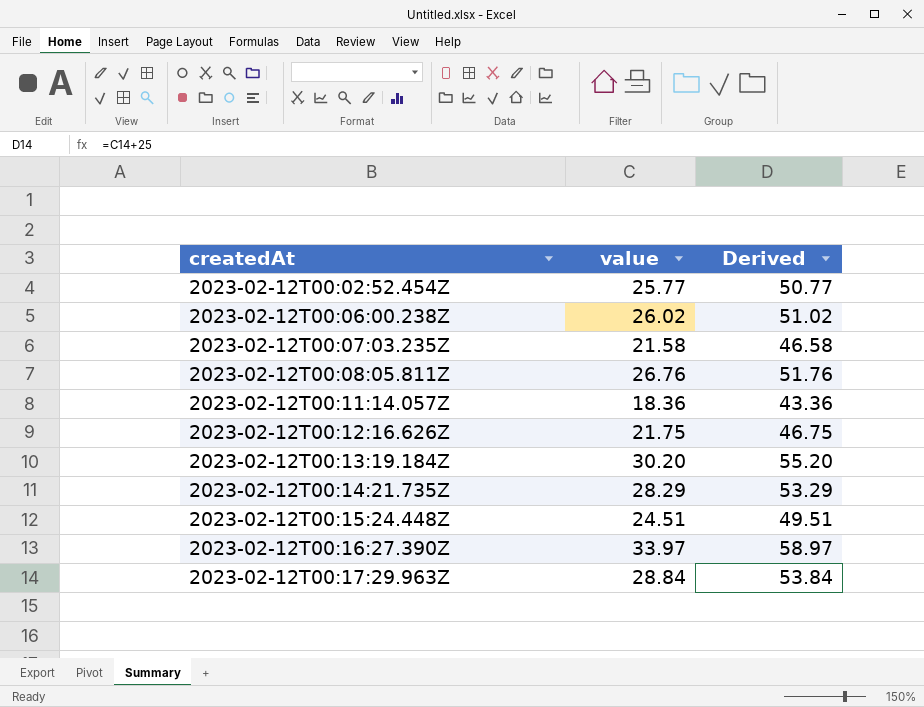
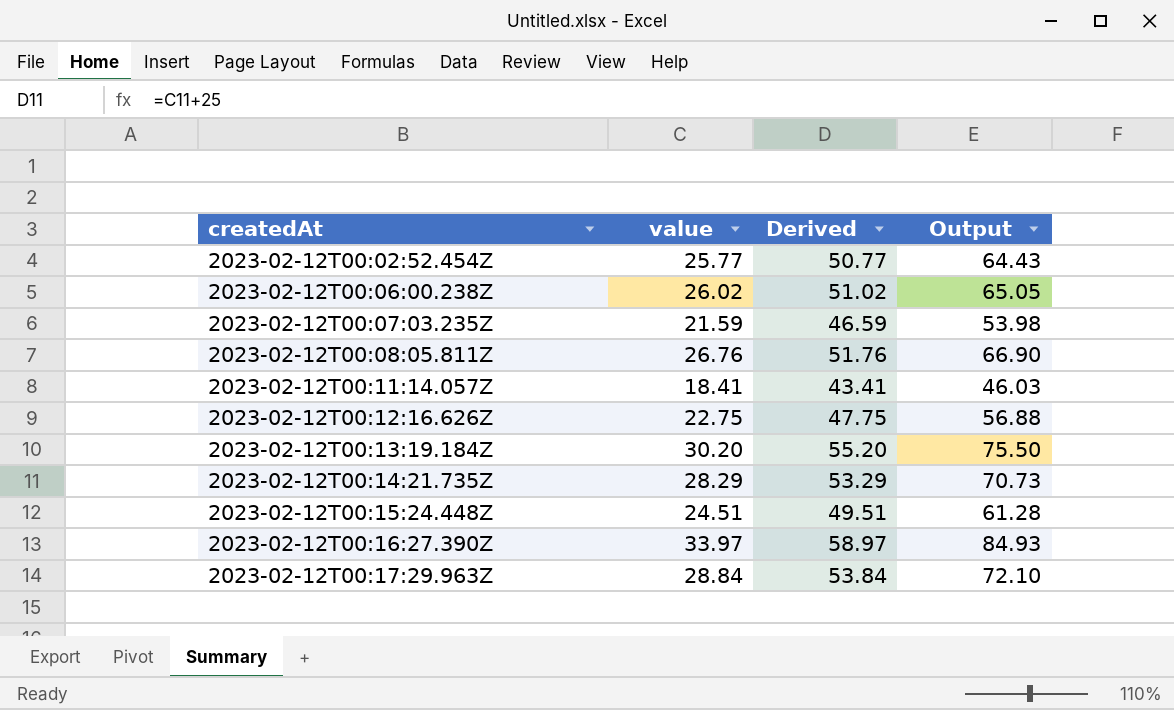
column Output | formula: none -> [value] * 2.5
2023-02-12T00:07:03.235Z | value: 21.58 -> 21.59
2023-02-12T00:07:03.235Z | Derived: 46.58 -> 46.59
2023-02-12T00:11:14.057Z | value: 18.36 -> 18.41
2023-02-12T00:11:14.057Z | Derived: 43.36 -> 43.41
2023-02-12T00:12:16.626Z | value: 21.75 -> 22.75
2023-02-12T00:12:16.626Z | Derived: 46.75 -> 47.75

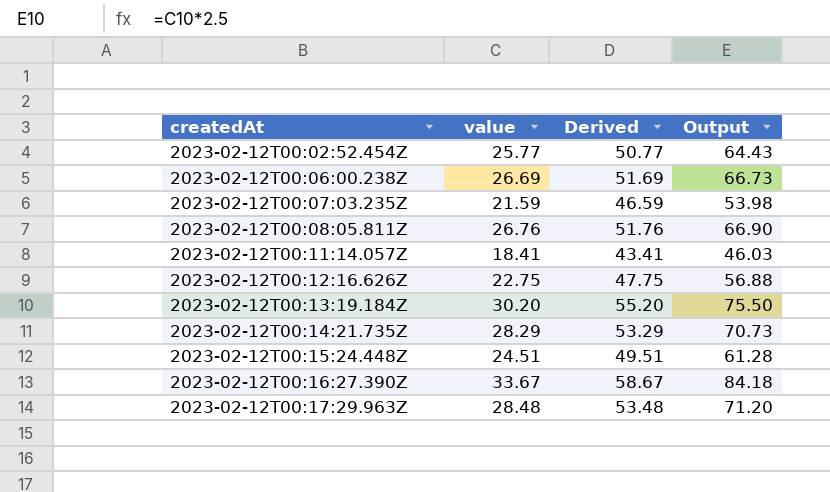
2023-02-12T00:06:00.238Z | value: 26.02 -> 26.69
2023-02-12T00:06:00.238Z | Derived: 51.02 -> 51.69
2023-02-12T00:06:00.238Z | Output: 65.05 -> 66.73
2023-02-12T00:16:27.390Z | value: 33.97 -> 33.67
2023-02-12T00:16:27.390Z | Derived: 58.97 -> 58.67
2023-02-12T00:16:27.390Z | Output: 84.93 -> 84.18
2023-02-12T00:17:29.963Z | value: 28.84 -> 28.48
2023-02-12T00:17:29.963Z | Derived: 53.84 -> 53.48
2023-02-12T00:17:29.963Z | Output: 72.10 -> 71.20

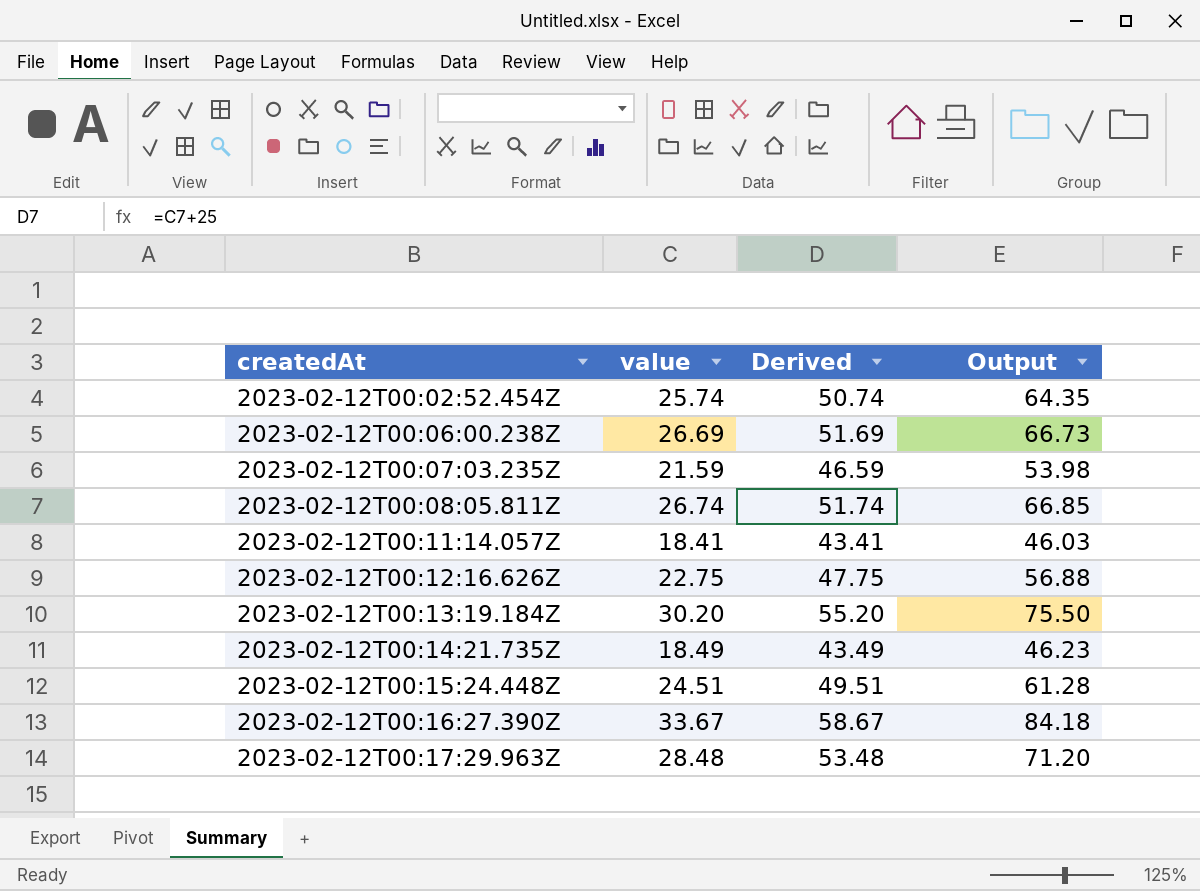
2023-02-12T00:02:52.454Z | value: 25.77 -> 25.74
2023-02-12T00:02:52.454Z | Derived: 50.77 -> 50.74
2023-02-12T00:02:52.454Z | Output: 64.43 -> 64.35
2023-02-12T00:08:05.811Z | value: 26.76 -> 26.74
2023-02-12T00:08:05.811Z | Derived: 51.76 -> 51.74
2023-02-12T00:08:05.811Z | Output: 66.90 -> 66.85
2023-02-12T00:14:21.735Z | value: 28.29 -> 18.49
2023-02-12T00:14:21.735Z | Derived: 53.29 -> 43.49
2023-02-12T00:14:21.735Z | Output: 70.73 -> 46.23

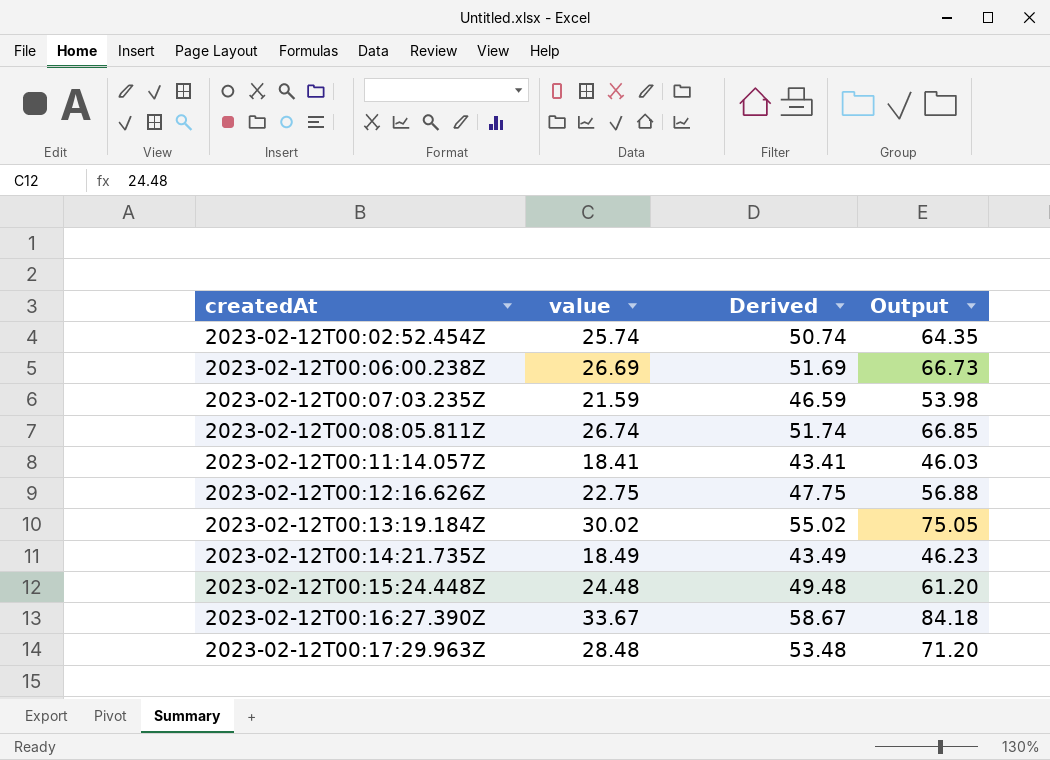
2023-02-12T00:13:19.184Z | value: 30.20 -> 30.02
2023-02-12T00:13:19.184Z | Derived: 55.20 -> 55.02
2023-02-12T00:13:19.184Z | Output: 75.50 -> 75.05
2023-02-12T00:15:24.448Z | value: 24.51 -> 24.48
2023-02-12T00:15:24.448Z | Derived: 49.51 -> 49.48
2023-02-12T00:15:24.448Z | Output: 61.28 -> 61.20

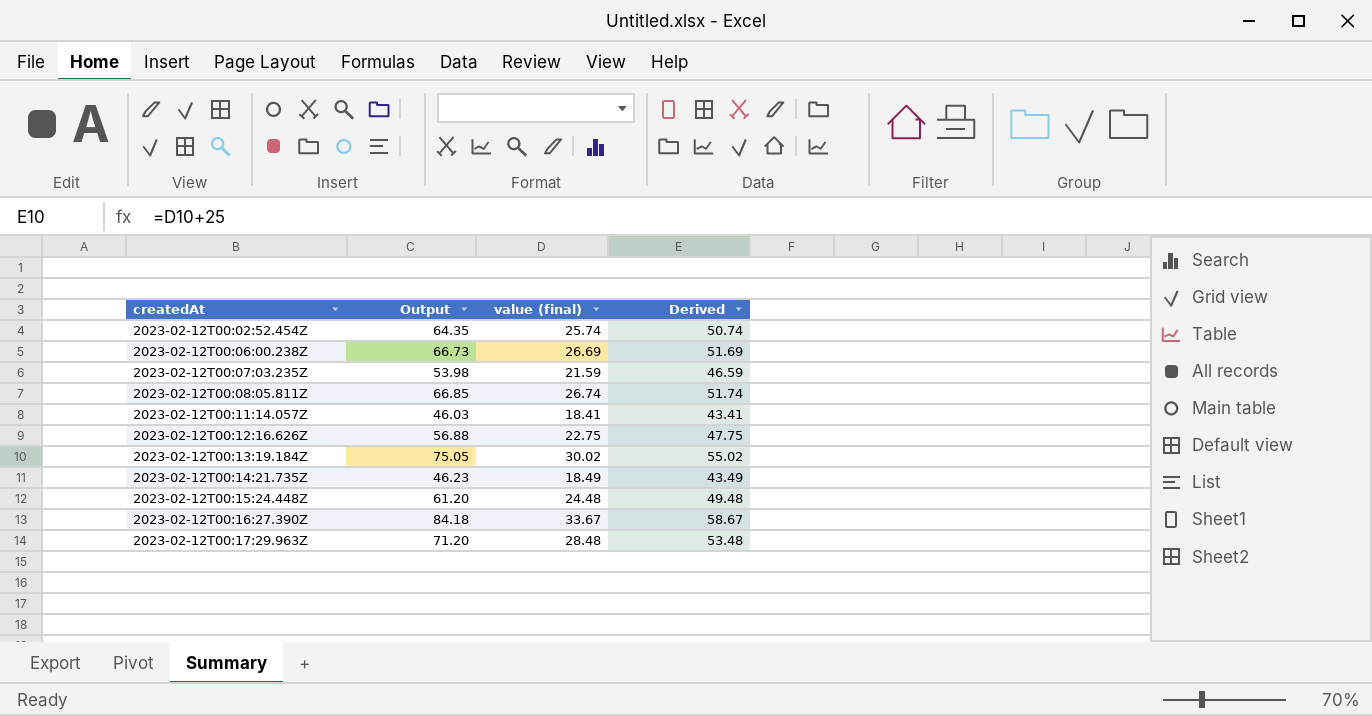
column Output | position: 4 -> 2
column name: value -> value (final)

